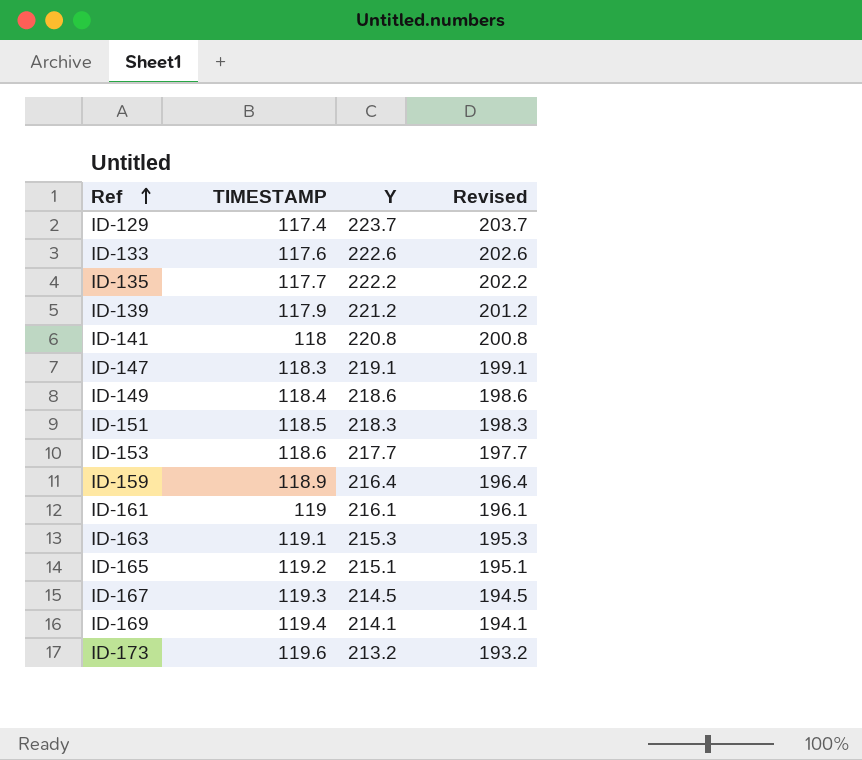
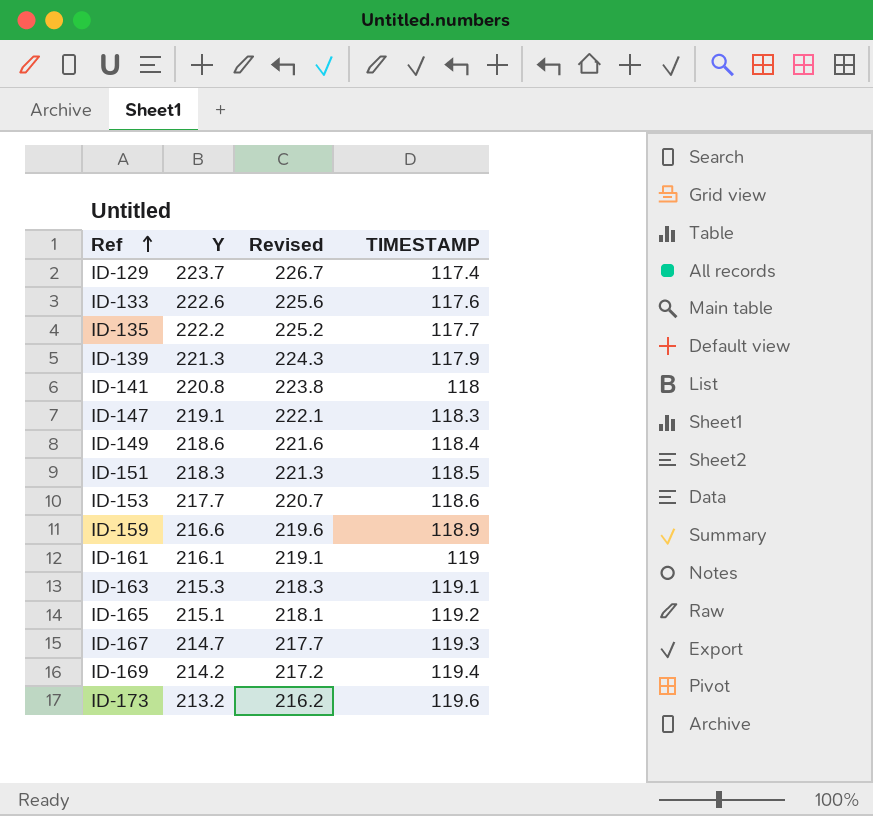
column Revised | formula: [Y] - 20 -> [Y] + 3
column TIMESTAMP | position: 2 -> 4
ID-139 | Y: 221.2 -> 221.3
ID-159 | Y: 216.4 -> 216.6
ID-167 | Y: 214.5 -> 214.7
ID-169 | Y: 214.1 -> 214.2

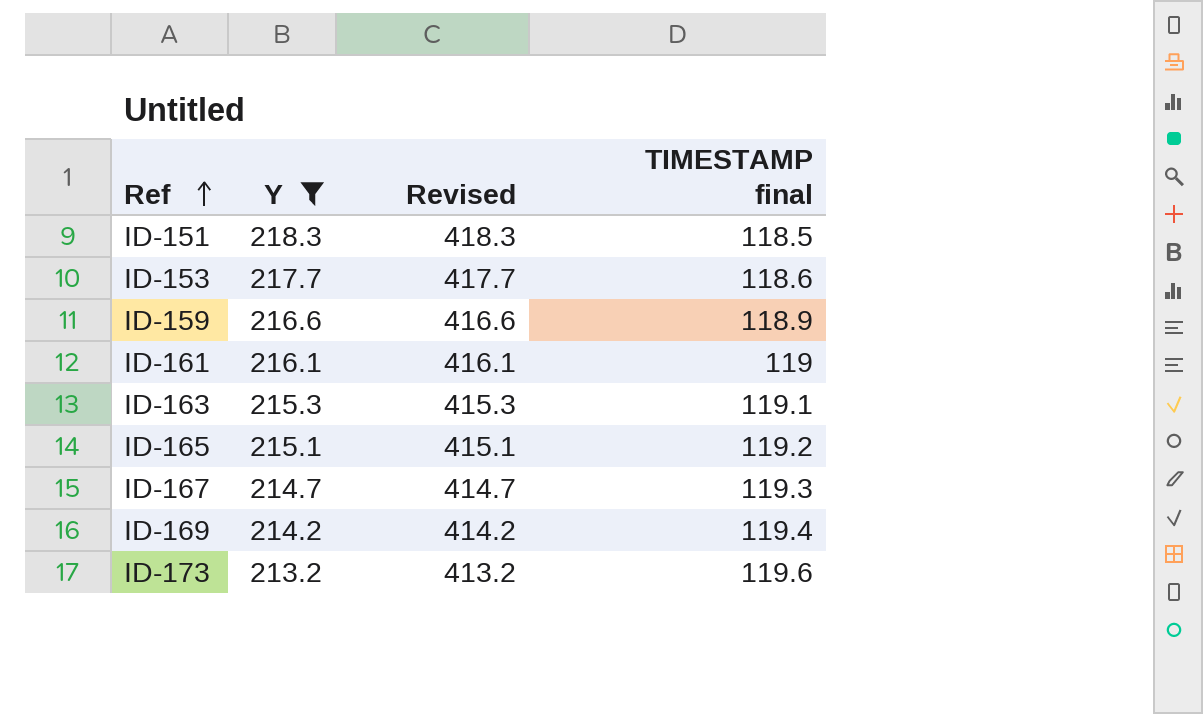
filter: none -> Y <= 218.3
column Revised | formula: [Y] + 3 -> [Y] + 200
column name: TIMESTAMP -> TIMESTAMP final

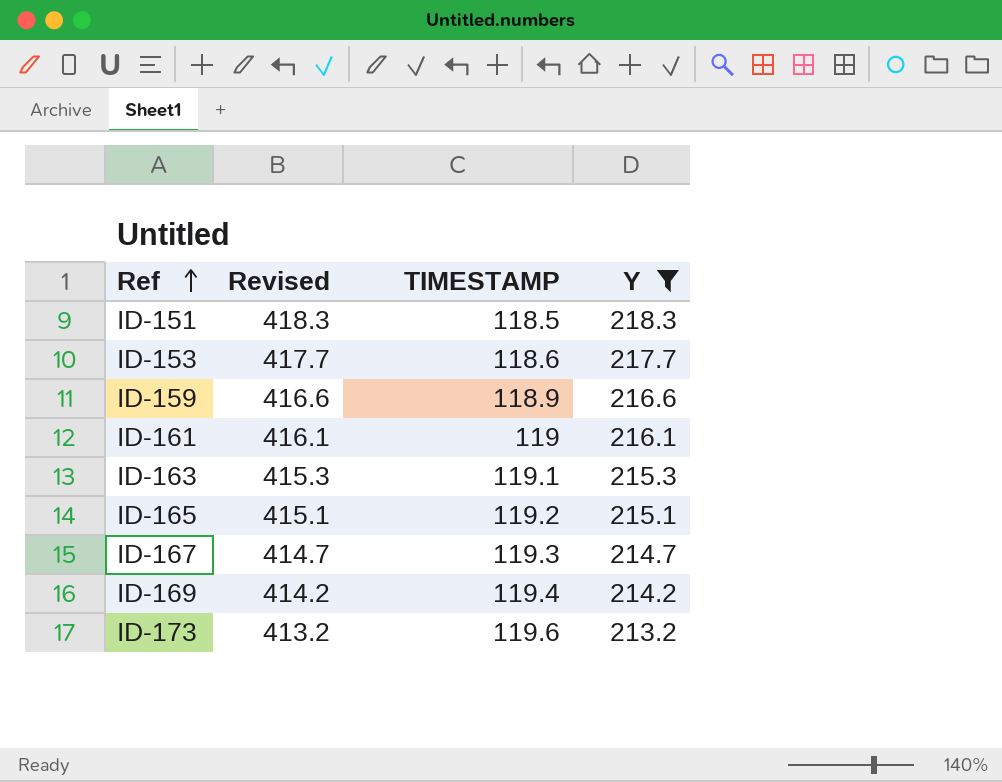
column name: TIMESTAMP final -> TIMESTAMP
column Y | position: 2 -> 4

